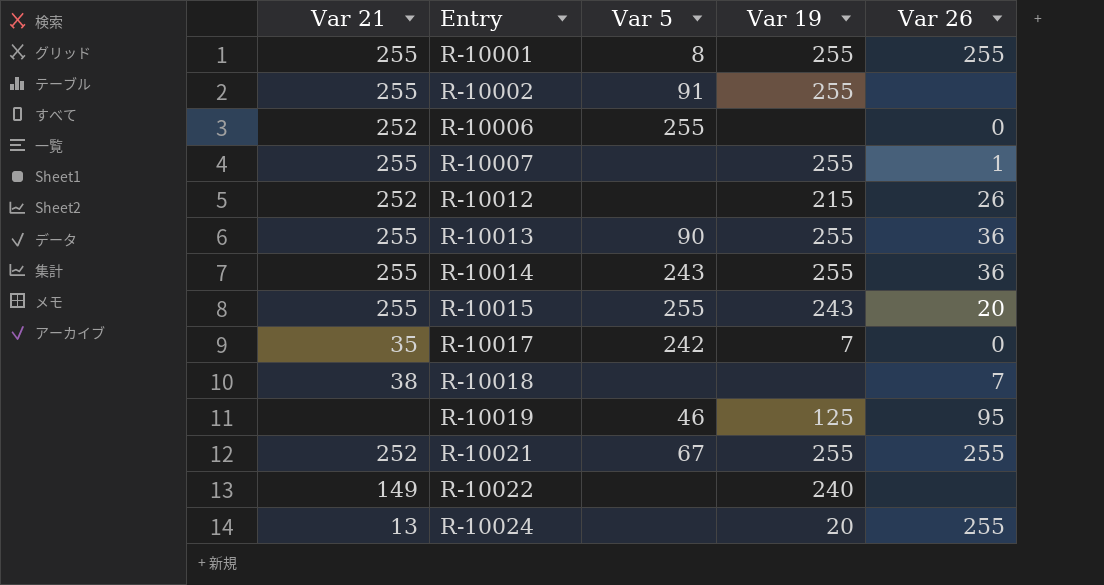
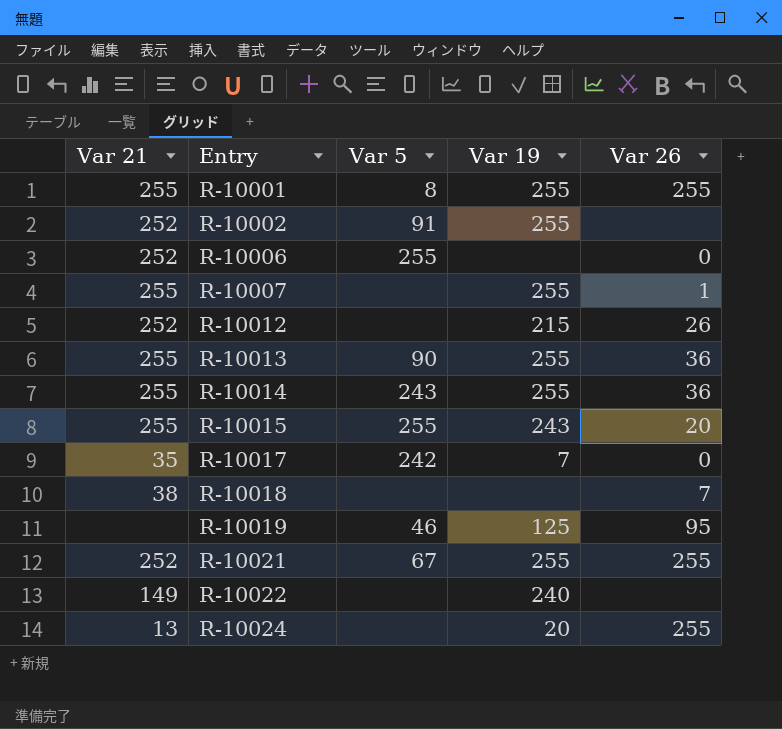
R-10002 | Var 21: 255 -> 252

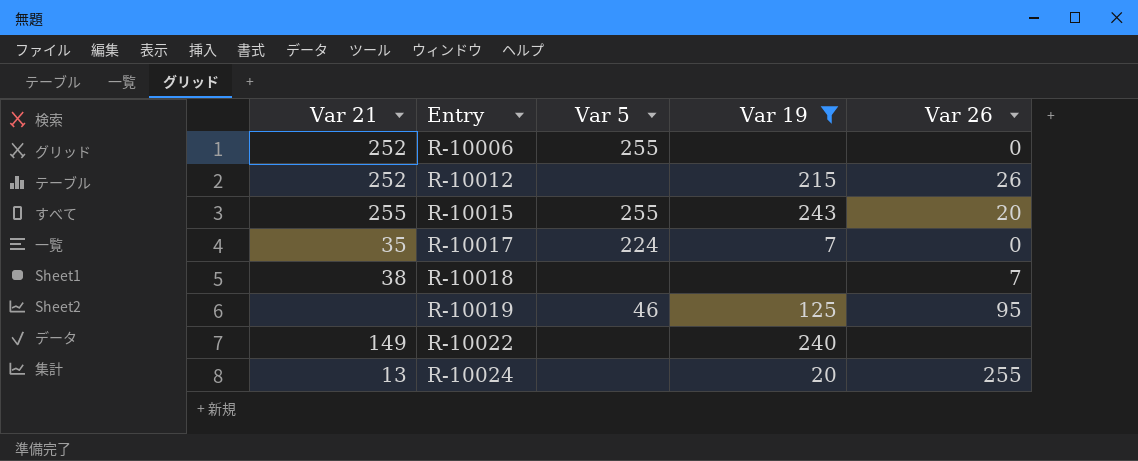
filter: none -> Var 19 != 255
R-10017 | Var 5: 242 -> 224

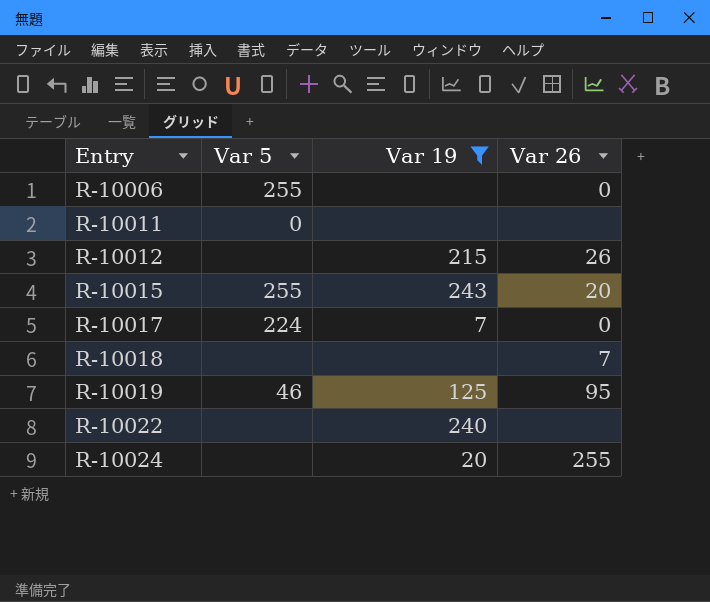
column Var 21 | position: 1 -> none
row R-10011: none -> 0 | none | none

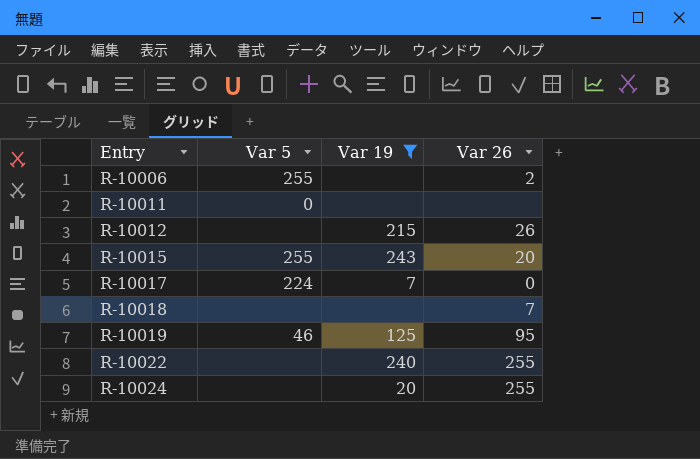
R-10006 | Var 26: 0 -> 2
R-10022 | Var 26: none -> 255

